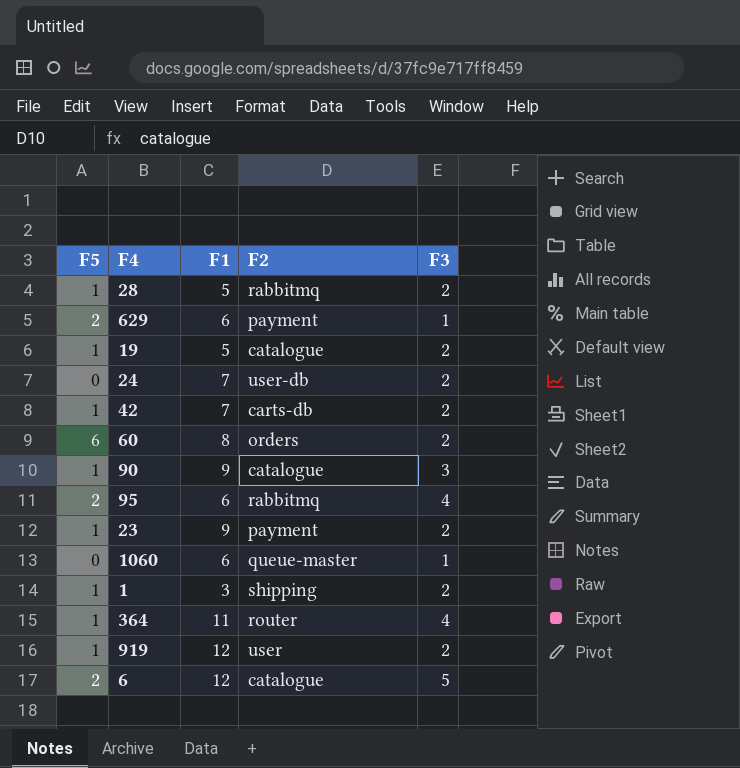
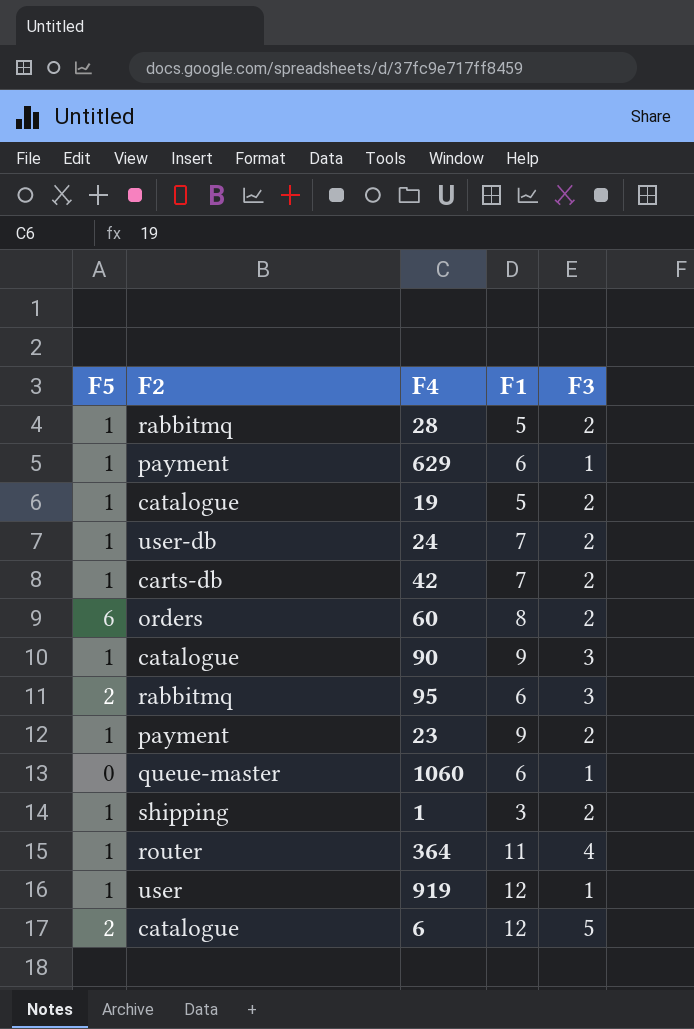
column F2 | position: 4 -> 2
629 | F5: 2 -> 1
24 | F5: 0 -> 1
95 | F3: 4 -> 3
919 | F3: 2 -> 1

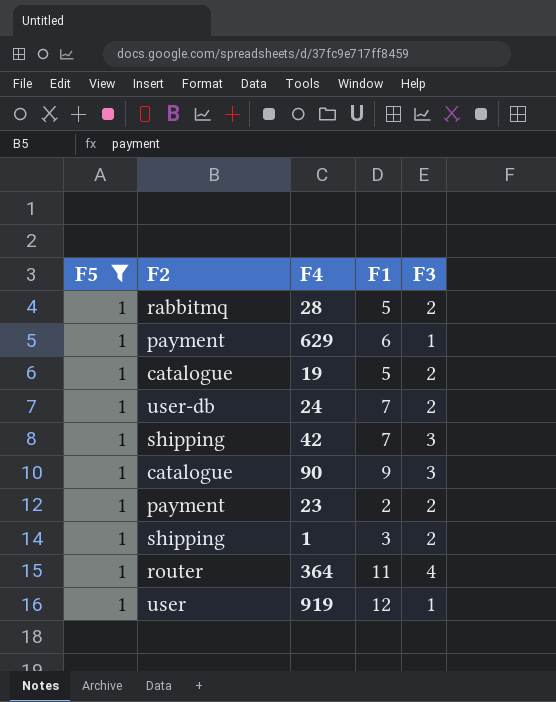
filter: none -> F5 = 1
42 | F2: carts-db -> shipping
42 | F3: 2 -> 3
23 | F1: 9 -> 2

